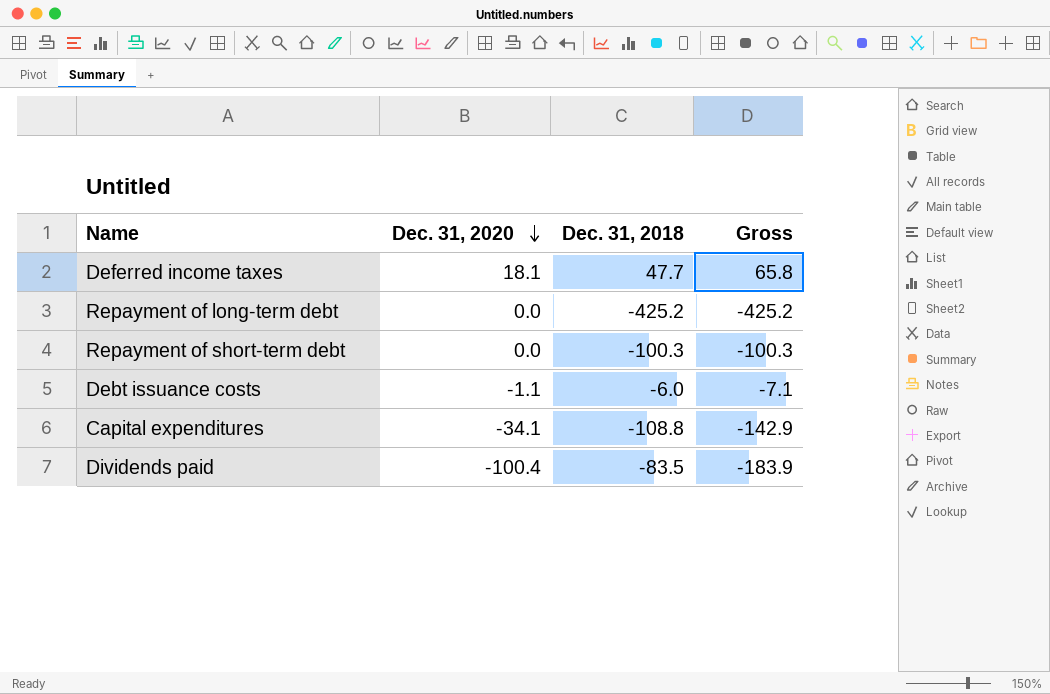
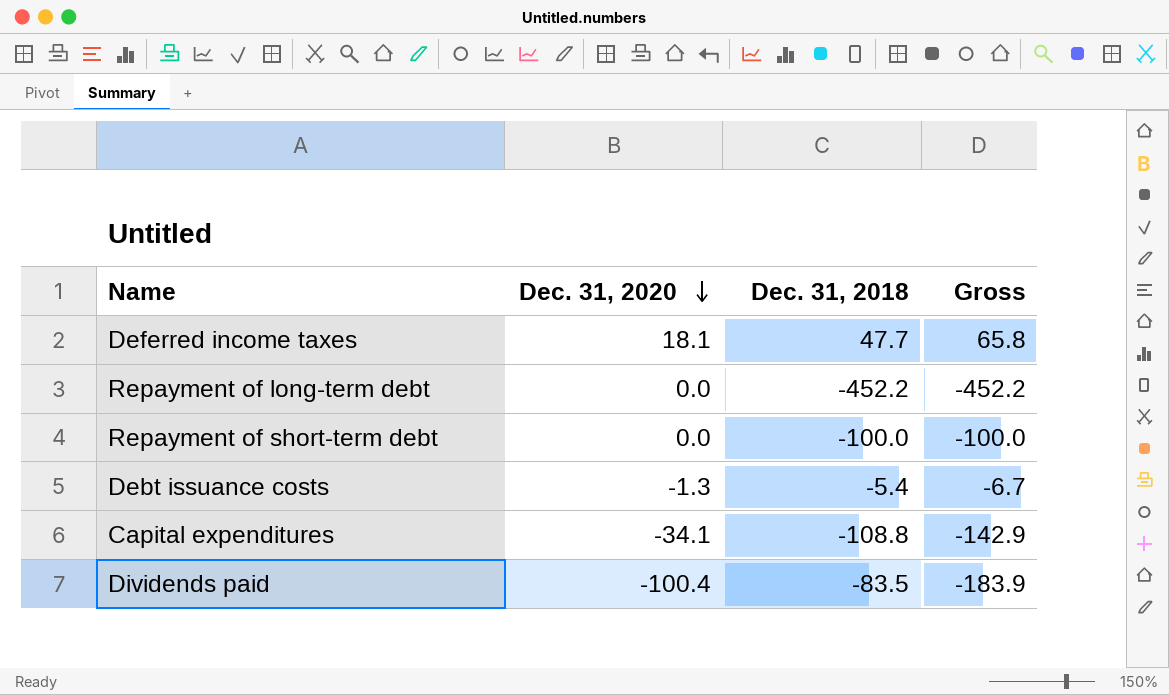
Repayment of long-term debt | Dec. 31, 2018: -425.2 -> -452.2
Repayment of long-term debt | Gross: -425.2 -> -452.2
Repayment of short-term debt | Dec. 31, 2018: -100.3 -> -100.0
Repayment of short-term debt | Gross: -100.3 -> -100.0
Debt issuance costs | Dec. 31, 2020: -1.1 -> -1.3
Debt issuance costs | Dec. 31, 2018: -6.0 -> -5.4
Debt issuance costs | Gross: -7.1 -> -6.7

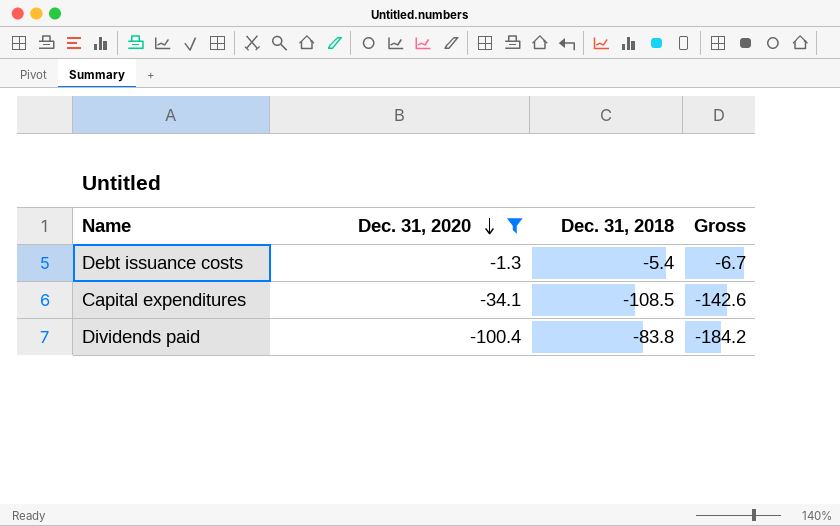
filter: none -> Dec. 31, 2020 <= -1.3
Capital expenditures | Dec. 31, 2018: -108.8 -> -108.5
Capital expenditures | Gross: -142.9 -> -142.6
Dividends paid | Dec. 31, 2018: -83.5 -> -83.8
Dividends paid | Gross: -183.9 -> -184.2

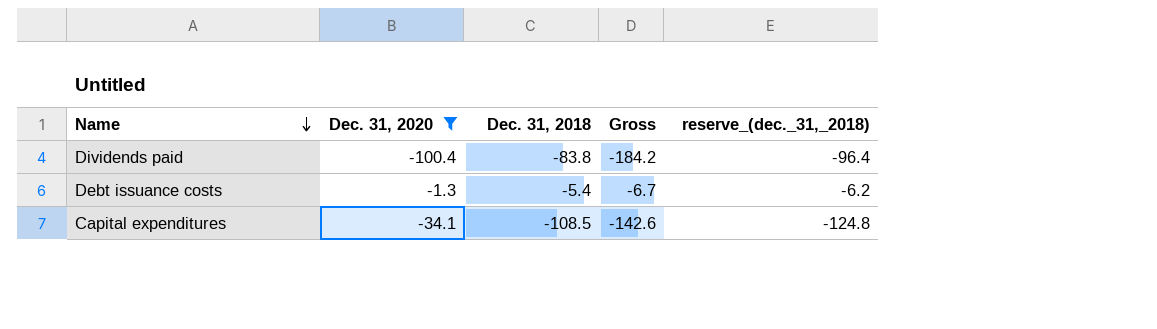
row order: Dec. 31, 2020 descending -> Name descending
column reserve_(dec._31,_2018) | formula: none -> [Dec. 31, 2018] * 1.15

